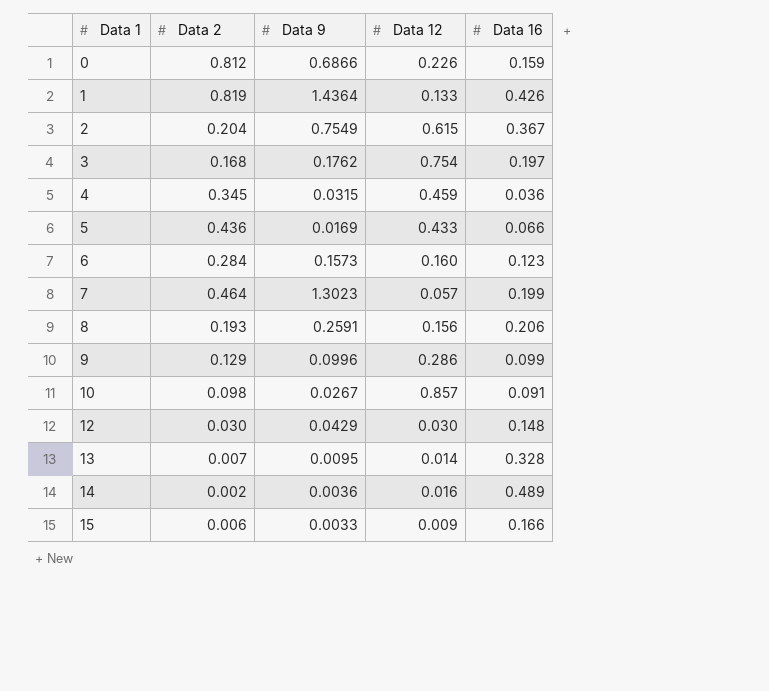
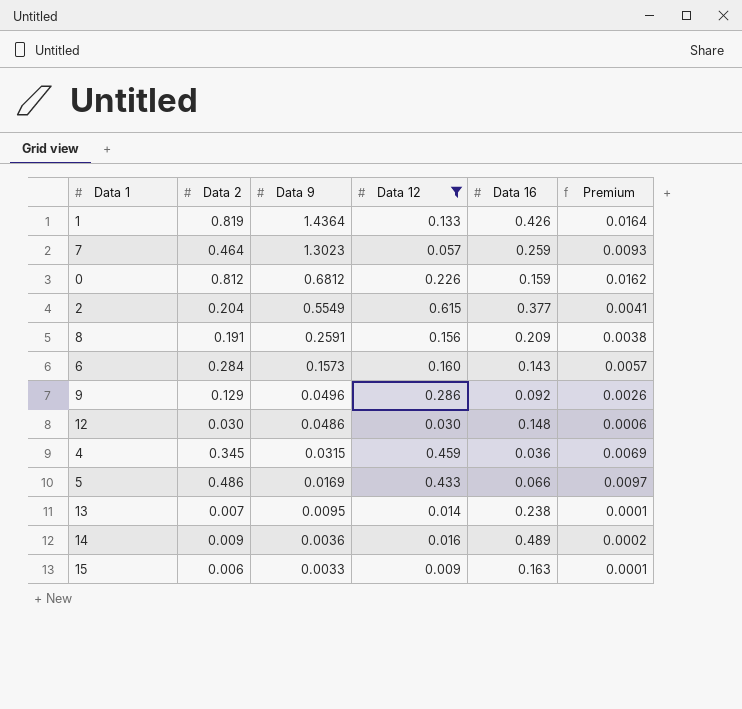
filter: none -> Data 12 <= 0.615
row order: Data 1 ascending -> Data 9 descending
column Premium | formula: none -> [Data 2] * 0.02
7 | Data 16: 0.199 -> 0.259
0 | Data 9: 0.6866 -> 0.6812
2 | Data 9: 0.7549 -> 0.5549
2 | Data 16: 0.367 -> 0.377
8 | Data 2: 0.193 -> 0.191
8 | Data 16: 0.206 -> 0.209
6 | Data 16: 0.123 -> 0.143
9 | Data 9: 0.0996 -> 0.0496
9 | Data 16: 0.099 -> 0.092
12 | Data 9: 0.0429 -> 0.0486
5 | Data 2: 0.436 -> 0.486
13 | Data 16: 0.328 -> 0.238
14 | Data 2: 0.002 -> 0.009
15 | Data 16: 0.166 -> 0.163

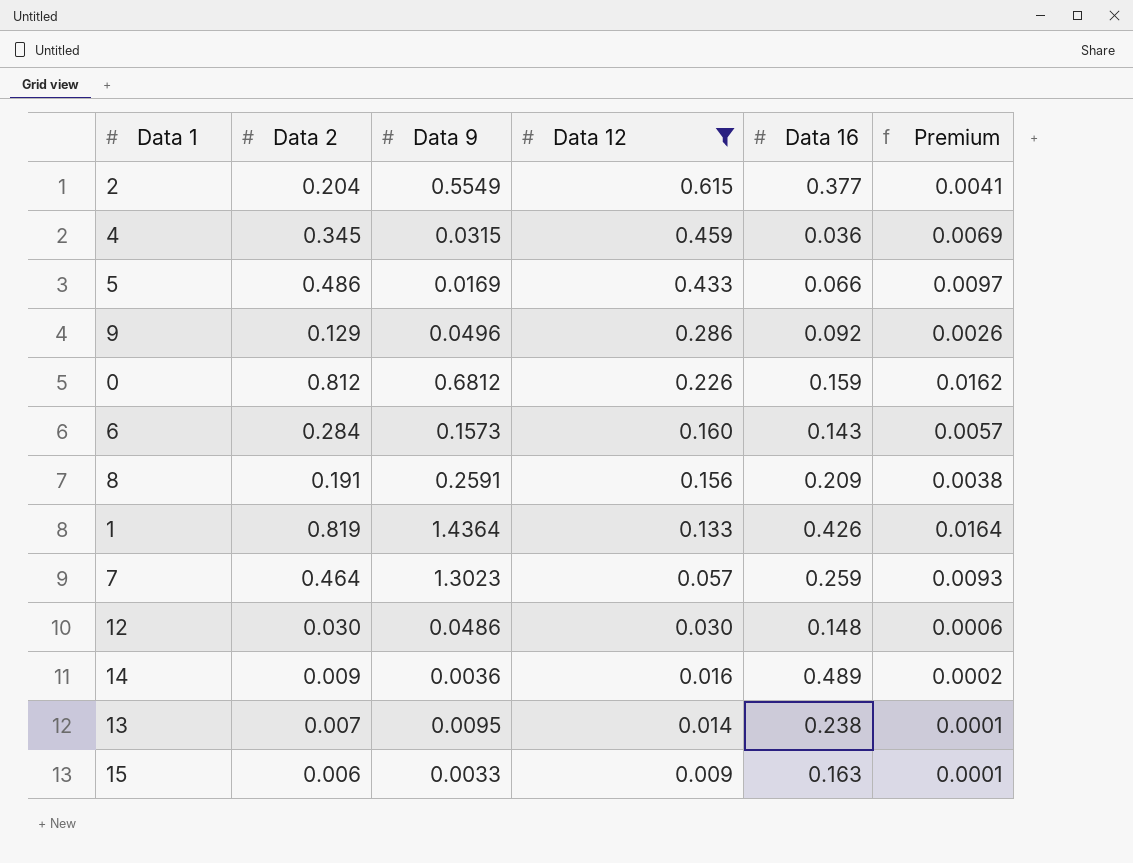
row order: Data 9 descending -> Data 12 descending

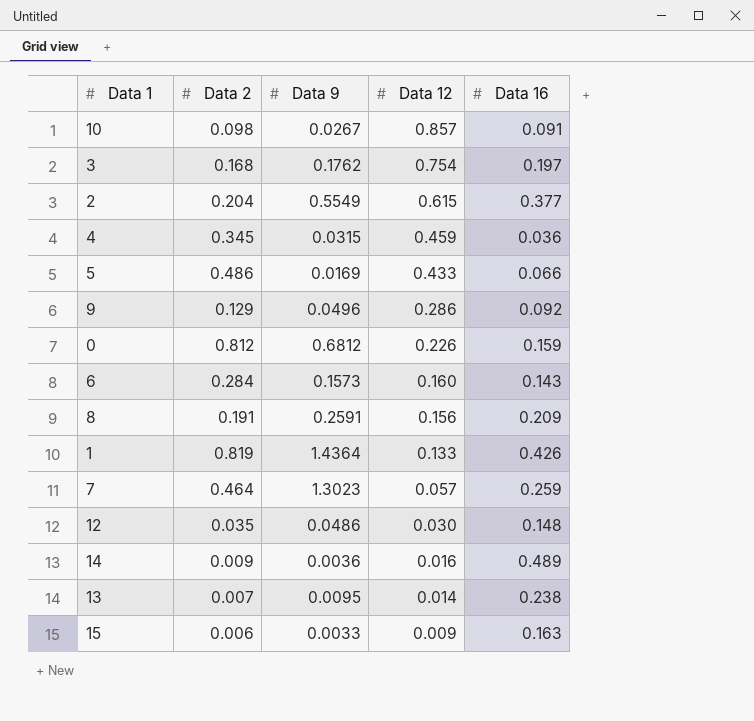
filter: Data 12 <= 0.615 -> none
column Premium | formula: [Data 2] * 0.02 -> none
12 | Data 2: 0.030 -> 0.035

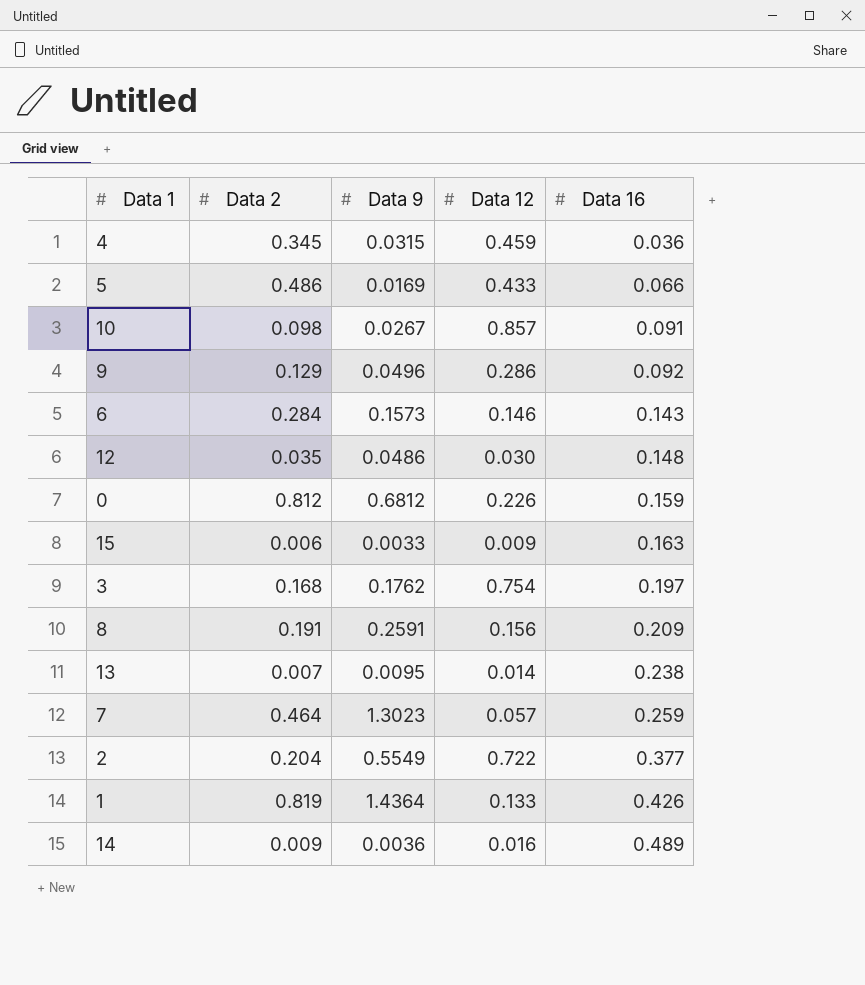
row order: Data 12 descending -> Data 16 ascending
6 | Data 12: 0.160 -> 0.146
2 | Data 12: 0.615 -> 0.722

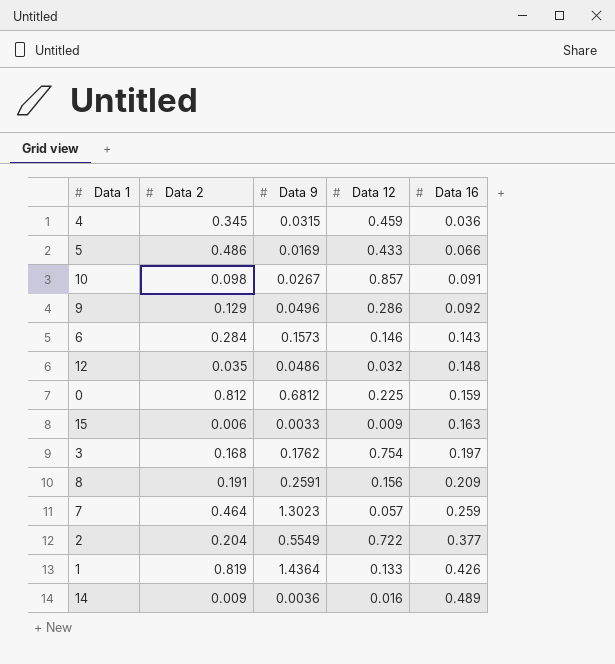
row 13: 0.007 | 0.0095 | 0.014 | 0.238 -> none
12 | Data 12: 0.030 -> 0.032
0 | Data 12: 0.226 -> 0.225

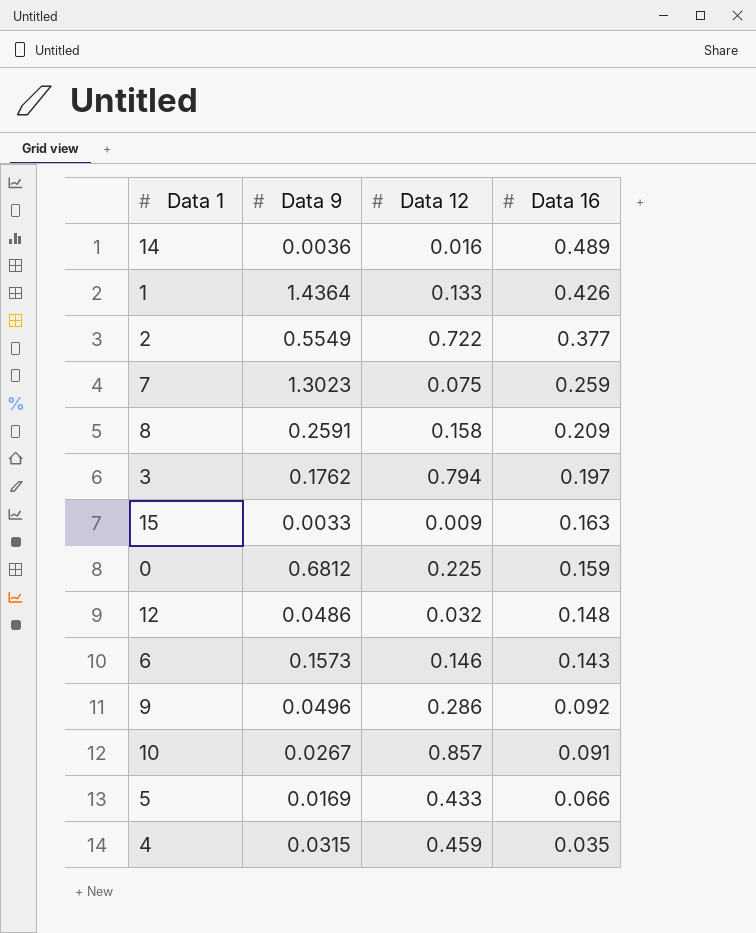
row order: Data 16 ascending -> Data 16 descending
column Data 2 | position: 2 -> none
7 | Data 12: 0.057 -> 0.075
8 | Data 12: 0.156 -> 0.158
3 | Data 12: 0.754 -> 0.794
4 | Data 16: 0.036 -> 0.035

